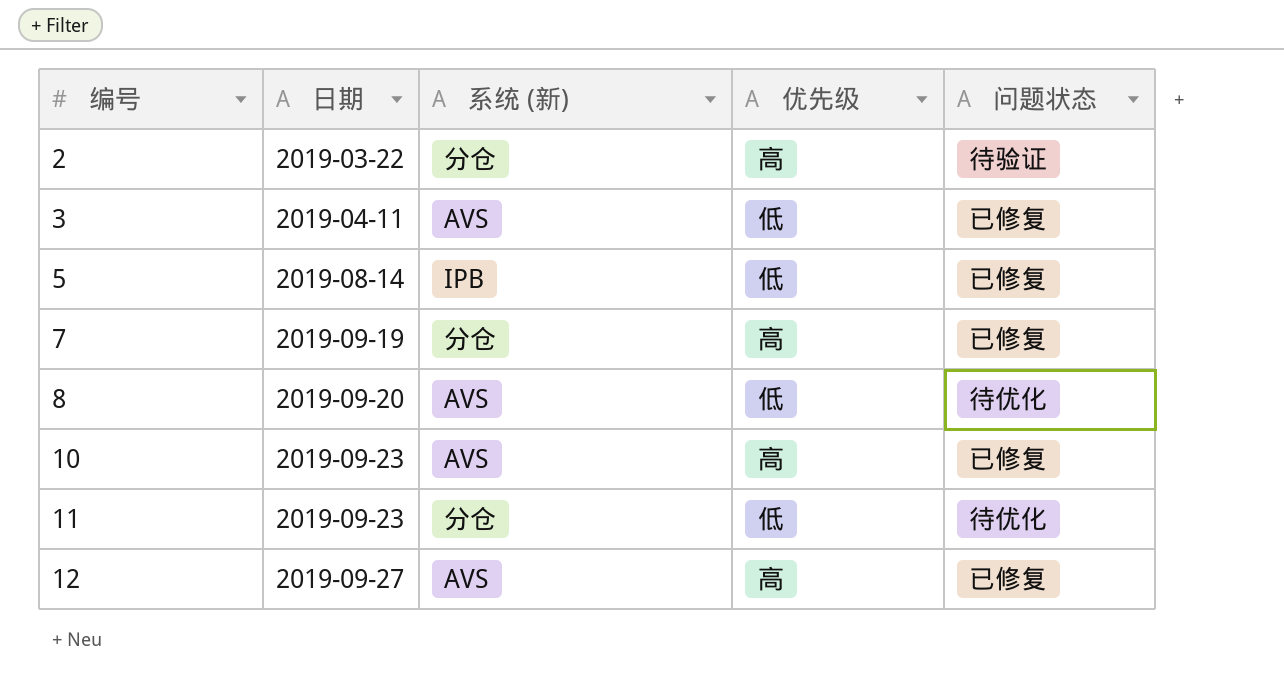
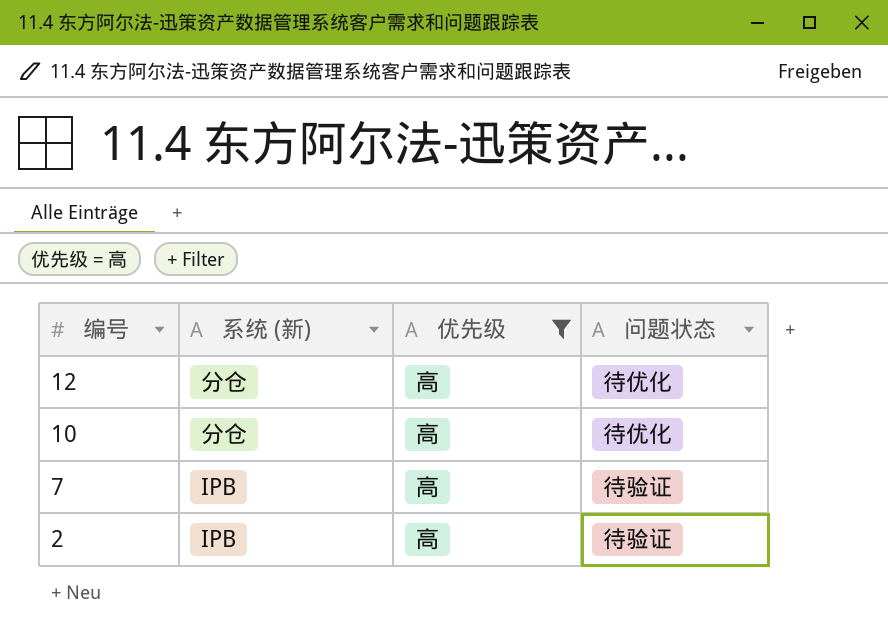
filter: none -> 优先级 = 高
row order: 编号 ascending -> 编号 descending
column 日期 | position: 2 -> none
12 | 系统 (新): AVS -> 分仓
12 | 问题状态: 已修复 -> 待优化
10 | 系统 (新): AVS -> 分仓
10 | 问题状态: 已修复 -> 待优化
7 | 系统 (新): 分仓 -> IPB
7 | 问题状态: 已修复 -> 待验证
2 | 系统 (新): 分仓 -> IPB

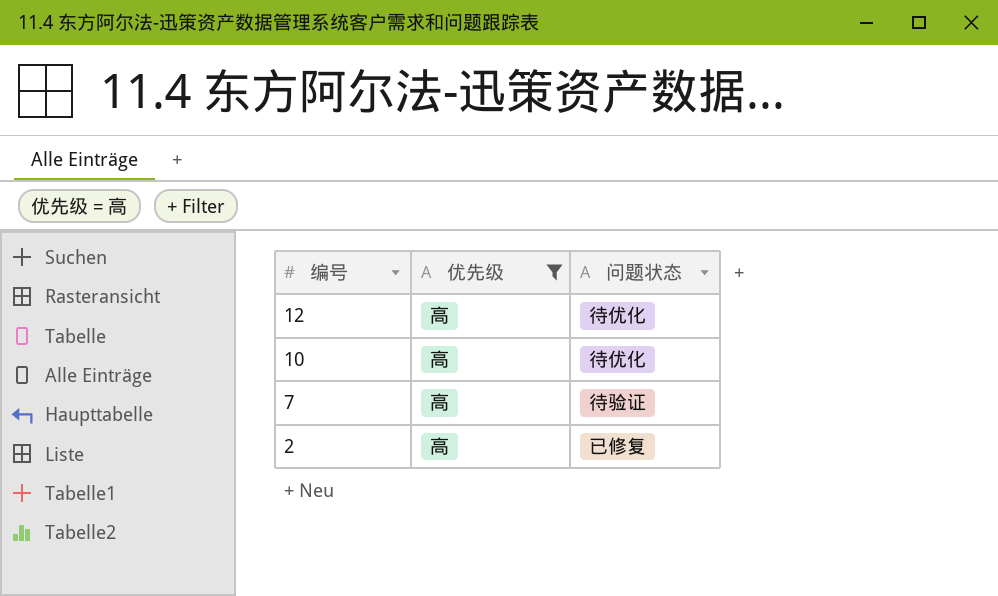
column 系统 (新) | position: 2 -> none
2 | 问题状态: 待验证 -> 已修复

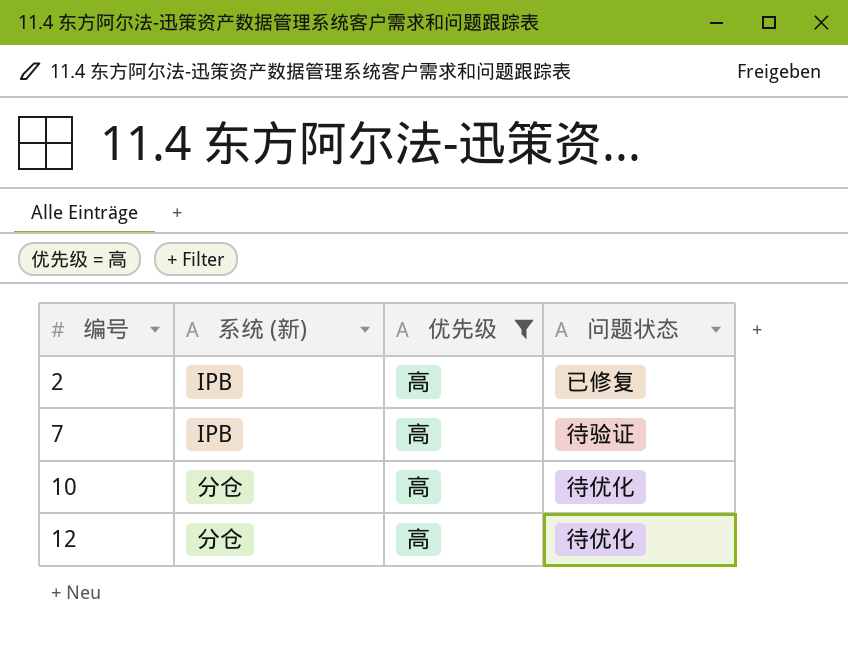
row order: 编号 descending -> 编号 ascending
column 系统 (新) | position: none -> 2

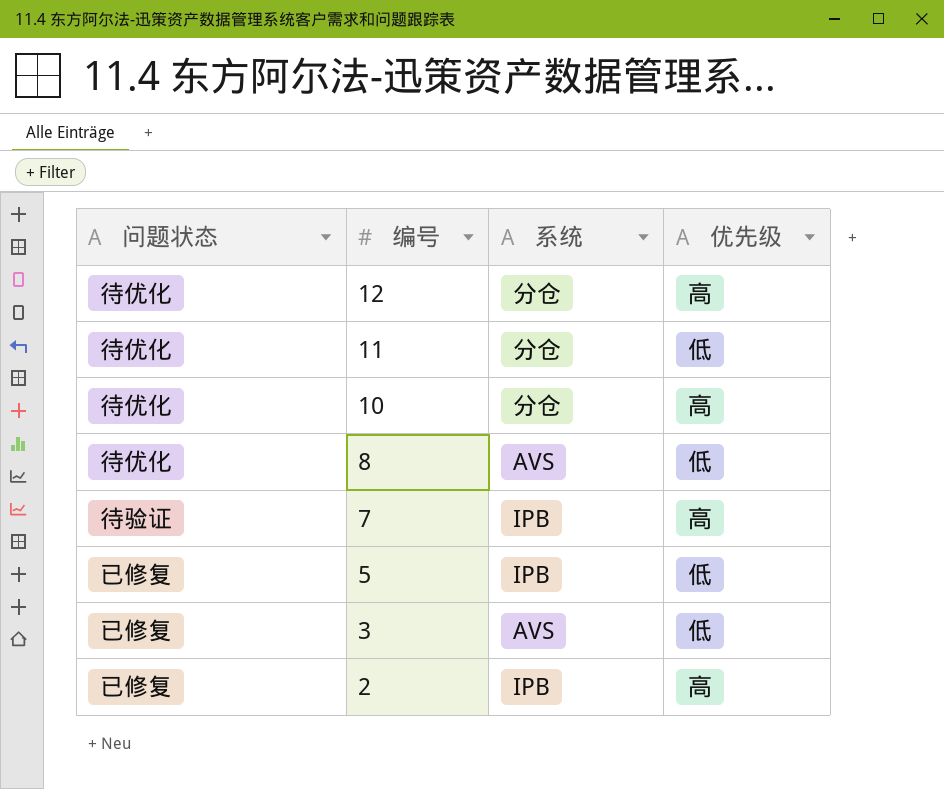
filter: 优先级 = 高 -> none
row order: 编号 ascending -> 编号 descending
column 问题状态 | position: 4 -> 1
column name: 系统 (新) -> 系统

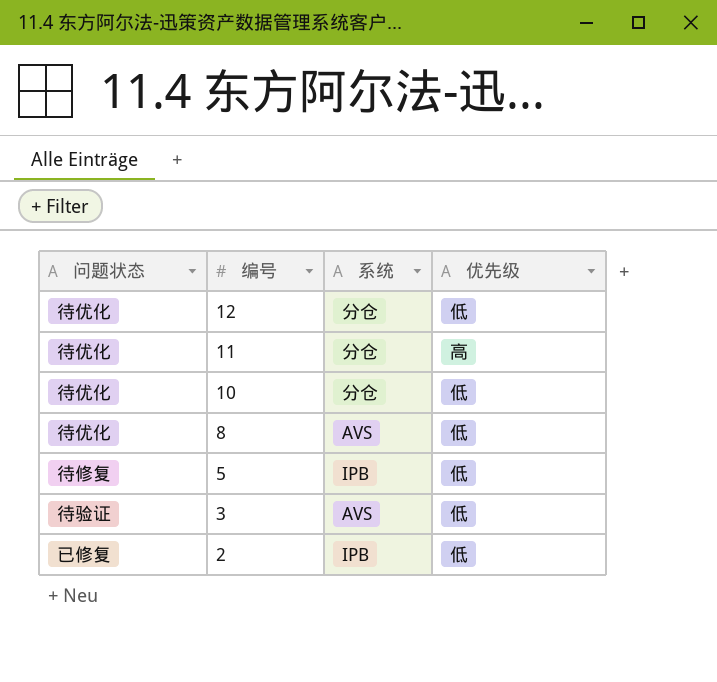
row 7: 待验证 | IPB | 高 -> none
12 | 优先级: 高 -> 低
11 | 优先级: 低 -> 高
10 | 优先级: 高 -> 低
5 | 问题状态: 已修复 -> 待修复
3 | 问题状态: 已修复 -> 待验证
2 | 优先级: 高 -> 低

